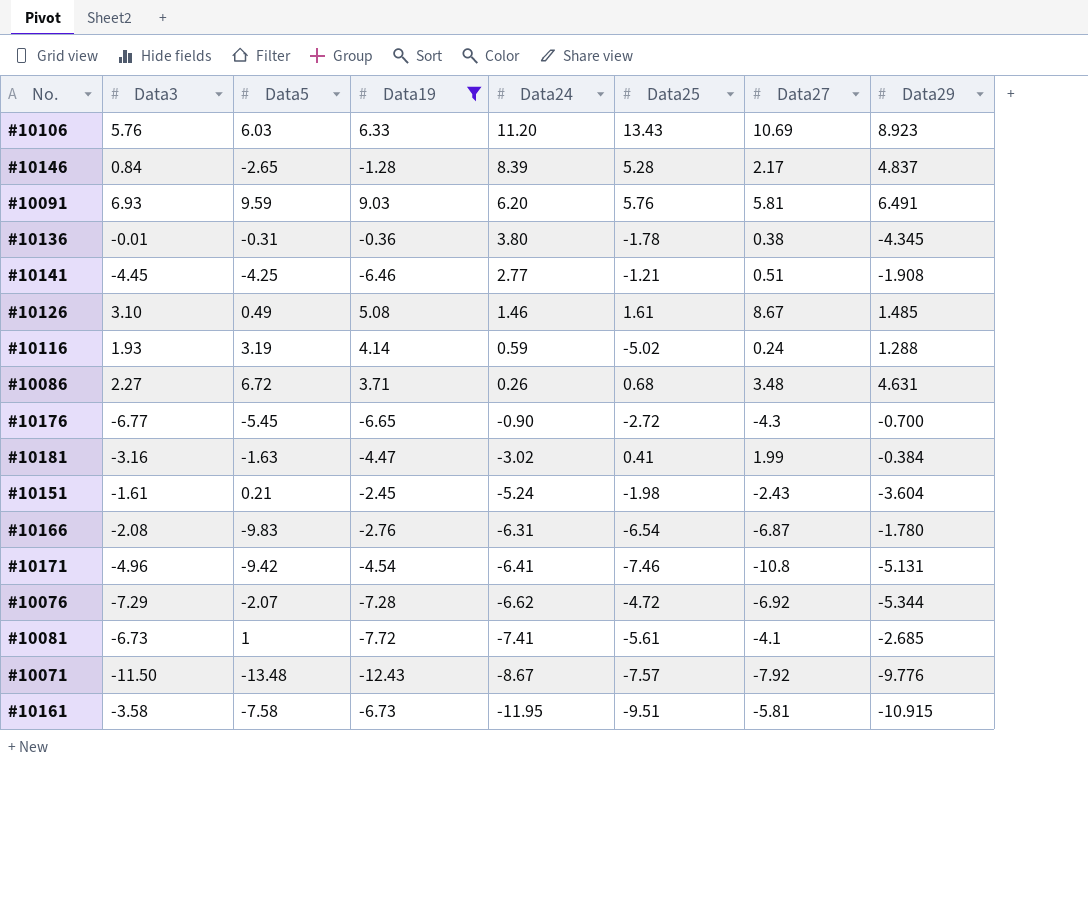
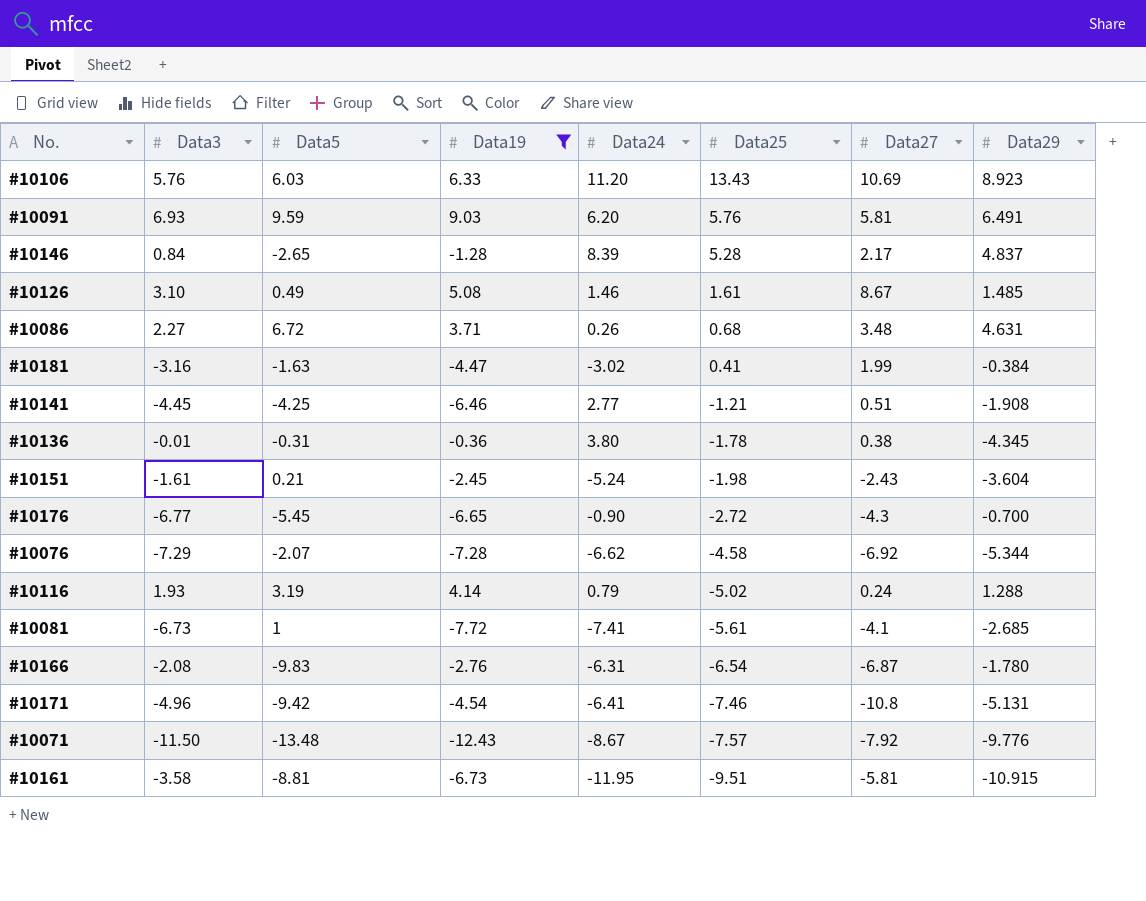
row order: Data24 descending -> Data25 descending
#10076 | Data25: -4.72 -> -4.58
#10116 | Data24: 0.59 -> 0.79
#10161 | Data5: -7.58 -> -8.81

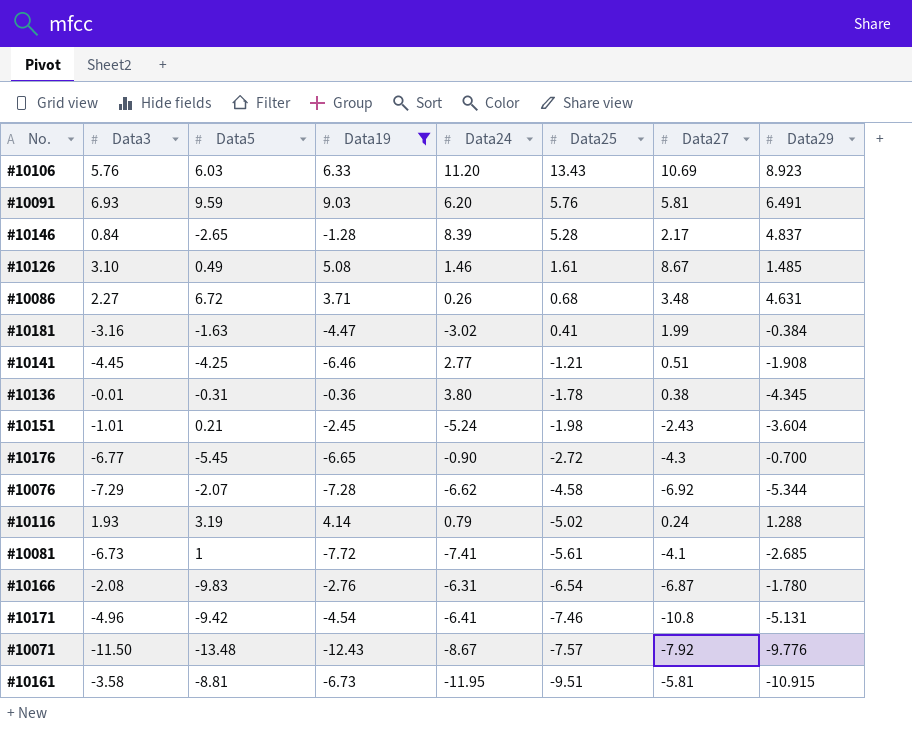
#10151 | Data3: -1.61 -> -1.01

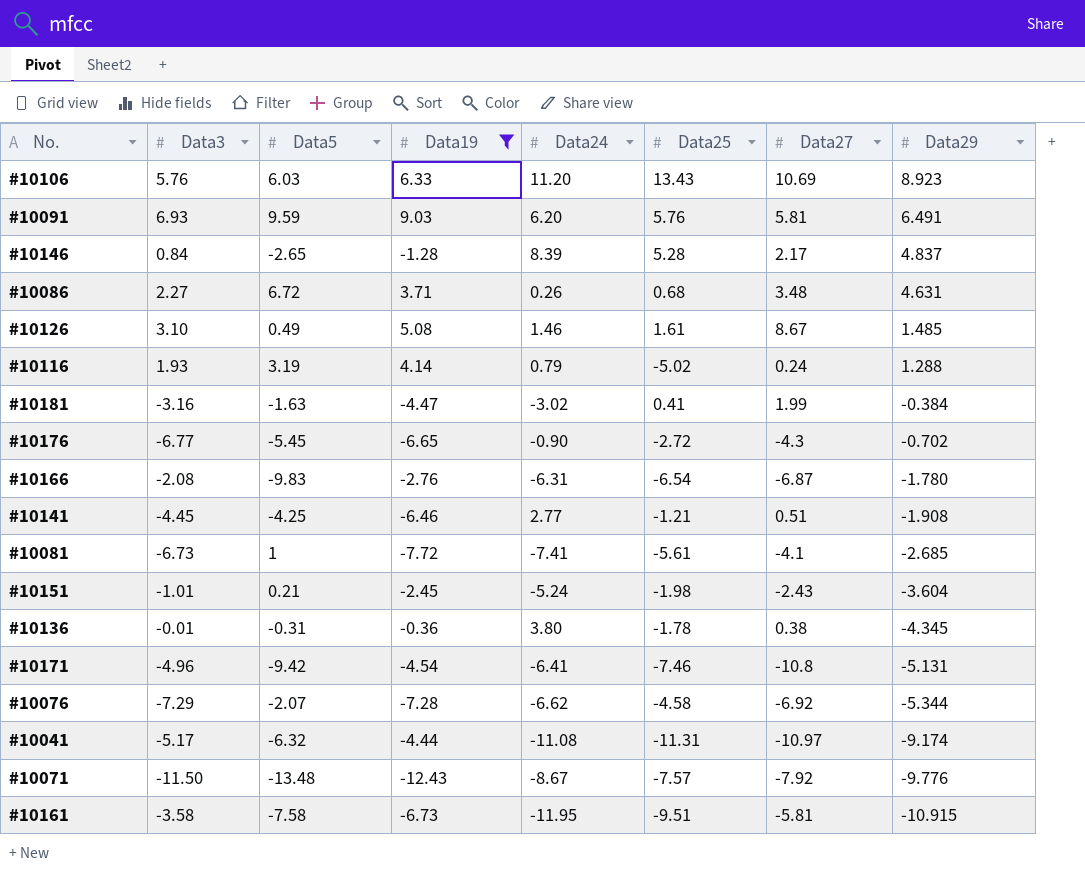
row order: Data25 descending -> Data29 descending
#10176 | Data29: -0.700 -> -0.702
row #10041: none -> -5.17 | -6.32 | -4.44 | -11.08 | -11.31 | -10.97 | -9.174
#10161 | Data5: -8.81 -> -7.58

